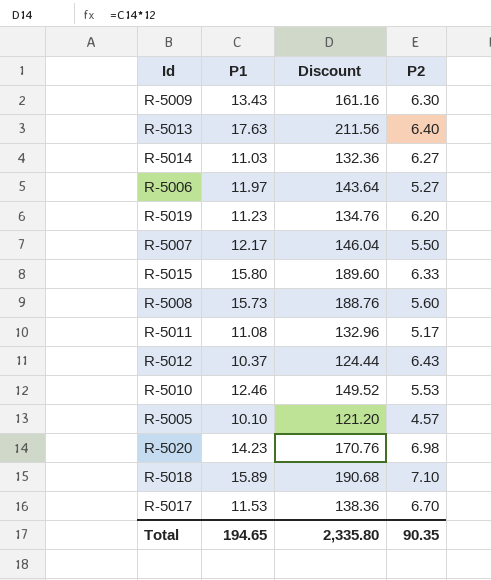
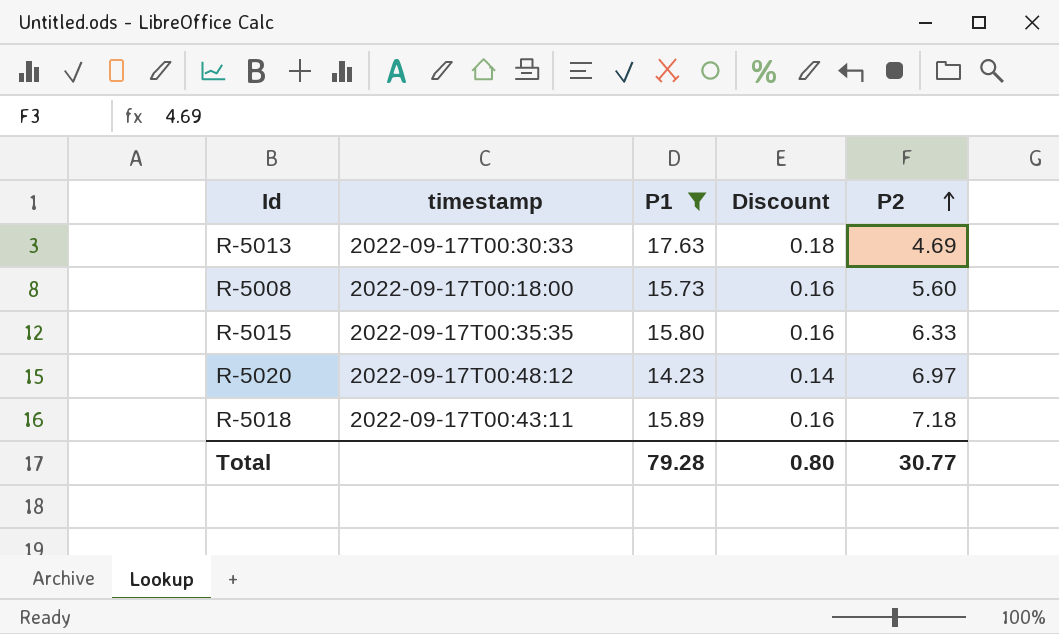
filter: none -> P1 >= 14.23
row order: none -> P2 ascending
column timestamp | position: none -> 2
column Discount | formula: [P1] * 12 -> [P1] * 0.01
R-5013 | P2: 6.40 -> 4.69
R-5020 | P2: 6.98 -> 6.97
R-5018 | P2: 7.10 -> 7.18
Total | P1: 194.65 -> 79.28
Total | Discount: 2,335.80 -> 0.80
Total | P2: 90.35 -> 30.77

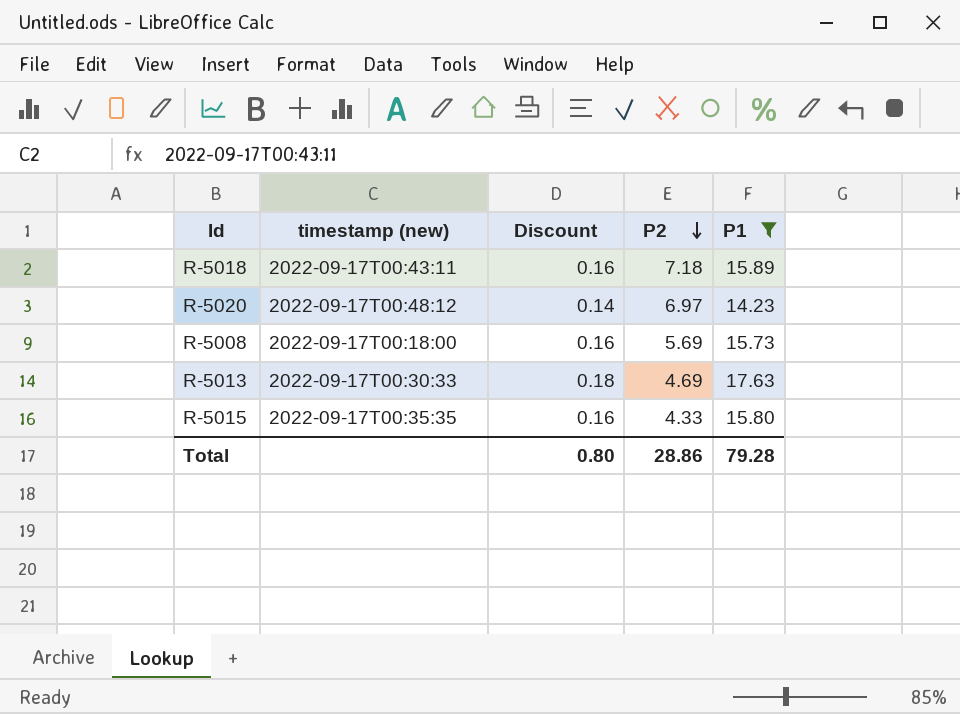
row order: P2 ascending -> P2 descending
column name: timestamp -> timestamp (new)
column P1 | position: 3 -> 5
R-5008 | P2: 5.60 -> 5.69
R-5015 | P2: 6.33 -> 4.33
Total | P2: 30.77 -> 28.86

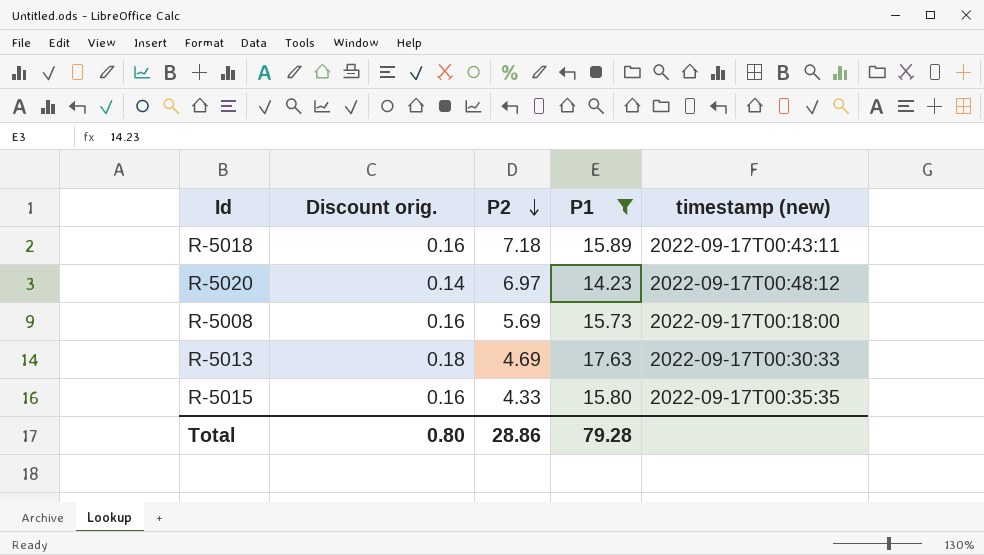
column name: Discount -> Discount orig.
column timestamp (new) | position: 2 -> 5

